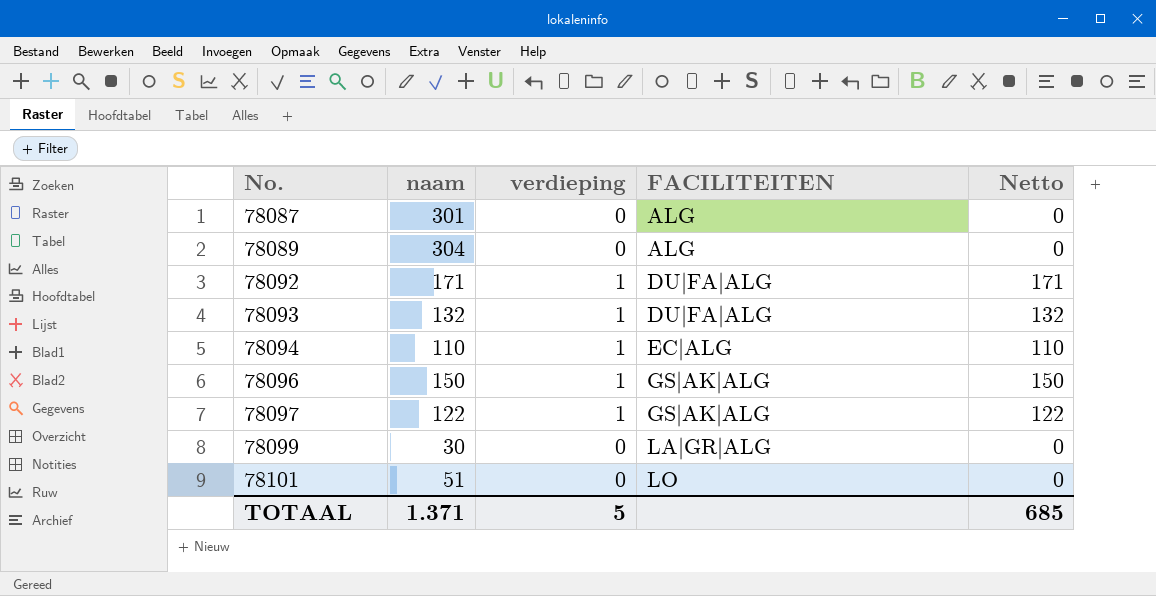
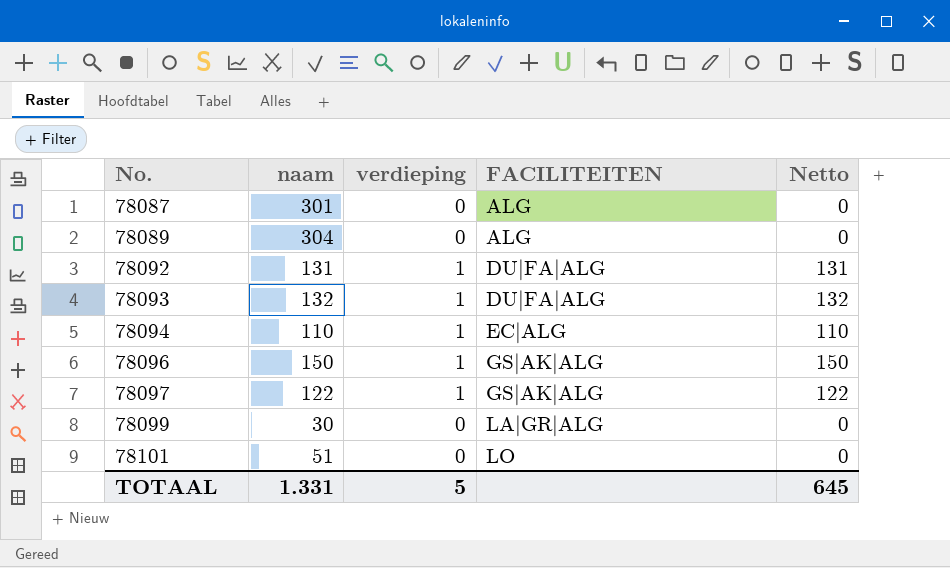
78092 | naam: 171 -> 131
78092 | Netto: 171 -> 131
TOTAAL | naam: 1.371 -> 1.331
TOTAAL | Netto: 685 -> 645

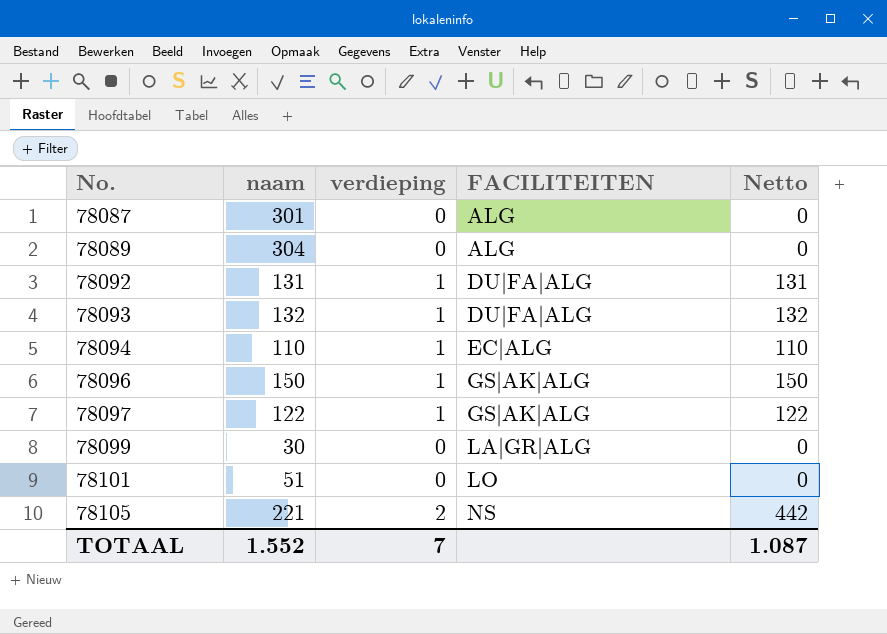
row 78105: none -> 221 | 2 | NS | 442
TOTAAL | naam: 1.331 -> 1.552
TOTAAL | verdieping: 5 -> 7
TOTAAL | Netto: 645 -> 1.087

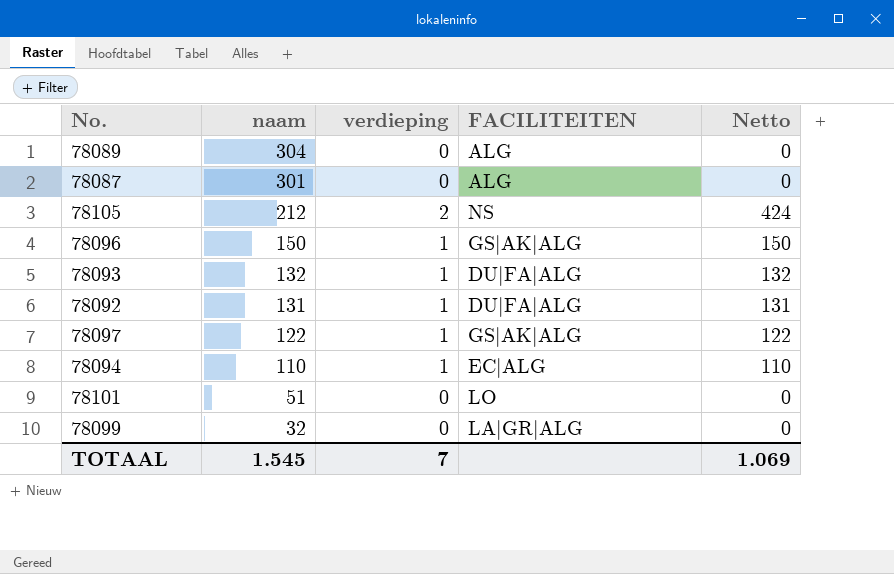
row order: No. ascending -> naam descending
78105 | naam: 221 -> 212
78105 | Netto: 442 -> 424
78099 | naam: 30 -> 32
TOTAAL | naam: 1.552 -> 1.545
TOTAAL | Netto: 1.087 -> 1.069

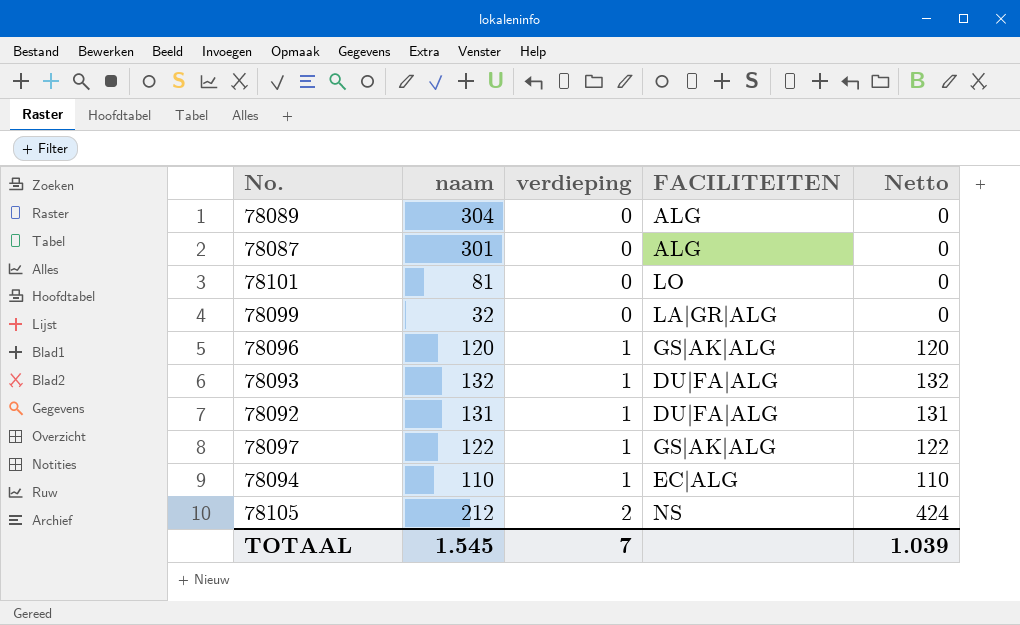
row order: naam descending -> verdieping ascending
78101 | naam: 51 -> 81
78096 | naam: 150 -> 120
78096 | Netto: 150 -> 120
TOTAAL | Netto: 1.069 -> 1.039

